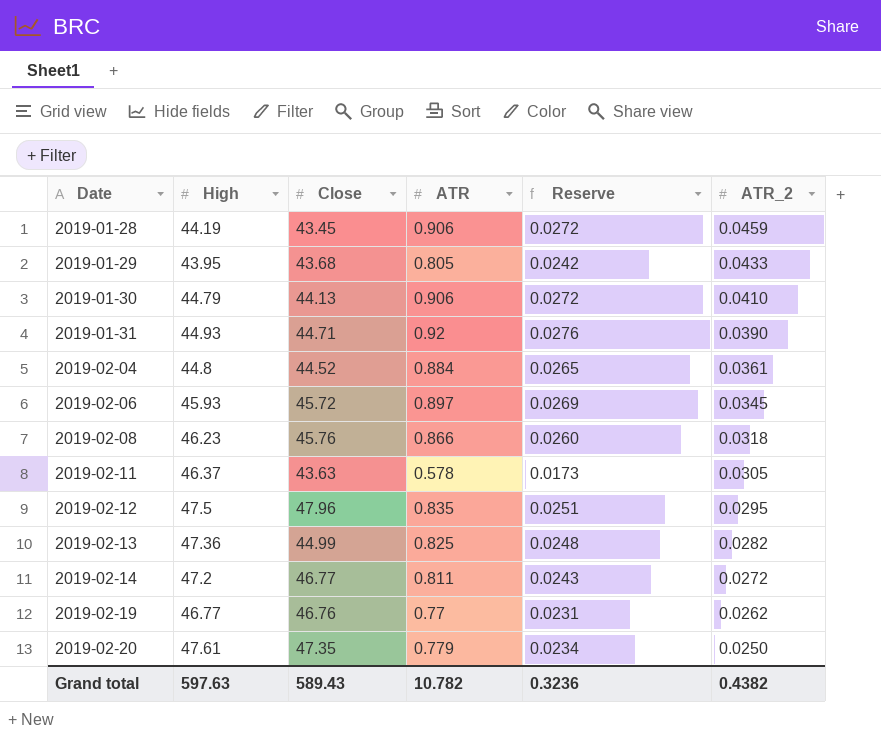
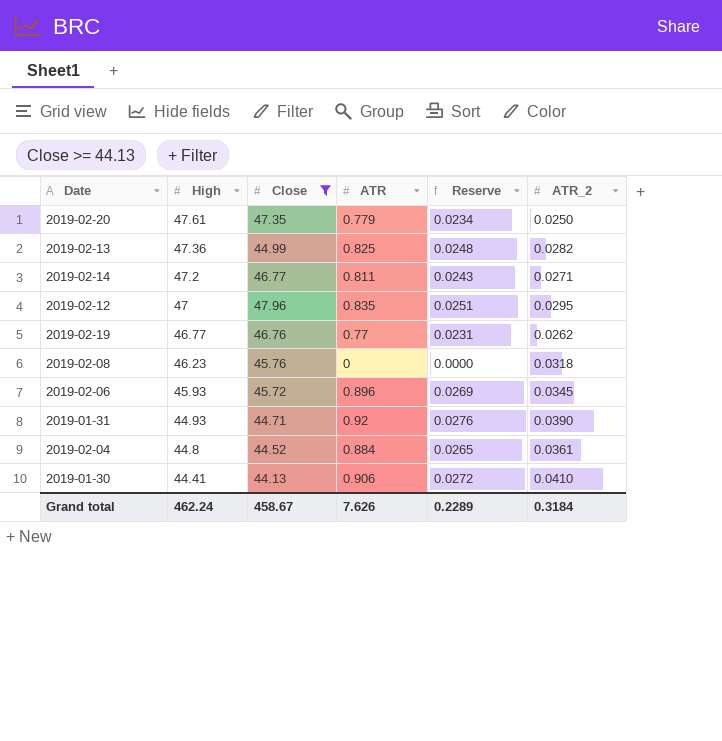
filter: none -> Close >= 44.13
row order: Date ascending -> High descending
2019-02-14 | ATR_2: 0.0272 -> 0.0271
2019-02-12 | High: 47.5 -> 47
2019-02-08 | ATR: 0.866 -> 0
2019-02-08 | Reserve: 0.0260 -> 0.0000
2019-02-06 | ATR: 0.897 -> 0.896
2019-01-30 | High: 44.79 -> 44.41
Grand total | High: 597.63 -> 462.24
Grand total | Close: 589.43 -> 458.67
Grand total | ATR: 10.782 -> 7.626
Grand total | Reserve: 0.3236 -> 0.2289
Grand total | ATR_2: 0.4382 -> 0.3184

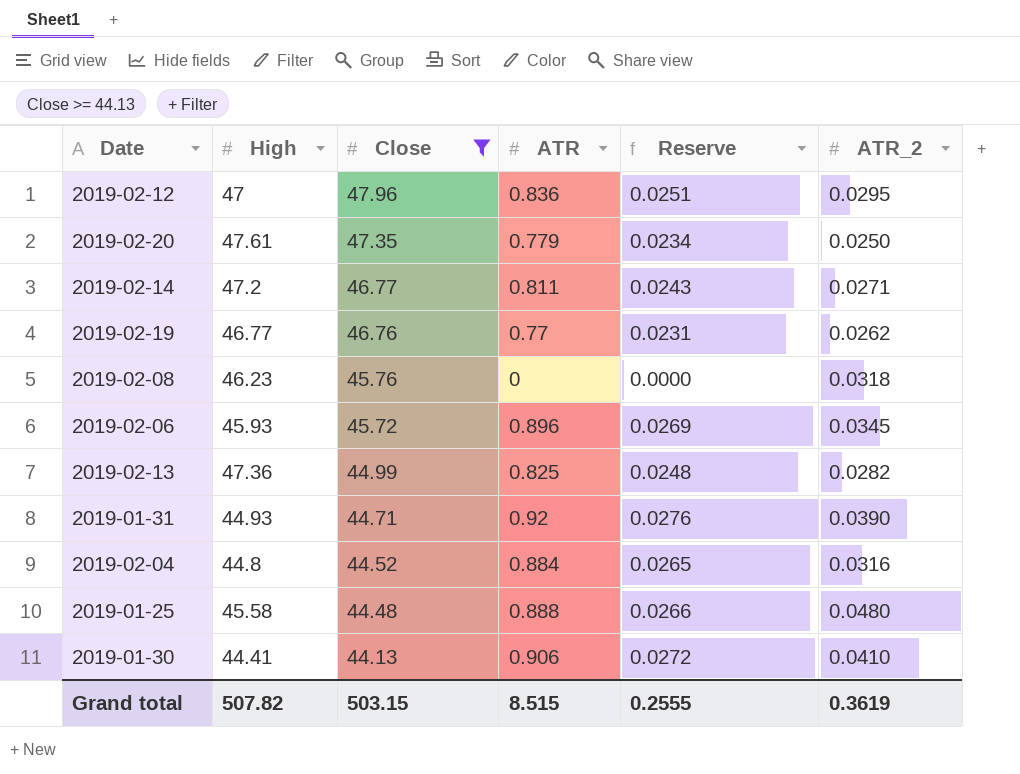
row order: High descending -> Close descending
2019-02-12 | ATR: 0.835 -> 0.836
2019-02-04 | ATR_2: 0.0361 -> 0.0316
row 2019-01-25: none -> 45.58 | 44.48 | 0.888 | 0.0266 | 0.0480
Grand total | High: 462.24 -> 507.82
Grand total | Close: 458.67 -> 503.15
Grand total | ATR: 7.626 -> 8.515
Grand total | Reserve: 0.2289 -> 0.2555
Grand total | ATR_2: 0.3184 -> 0.3619

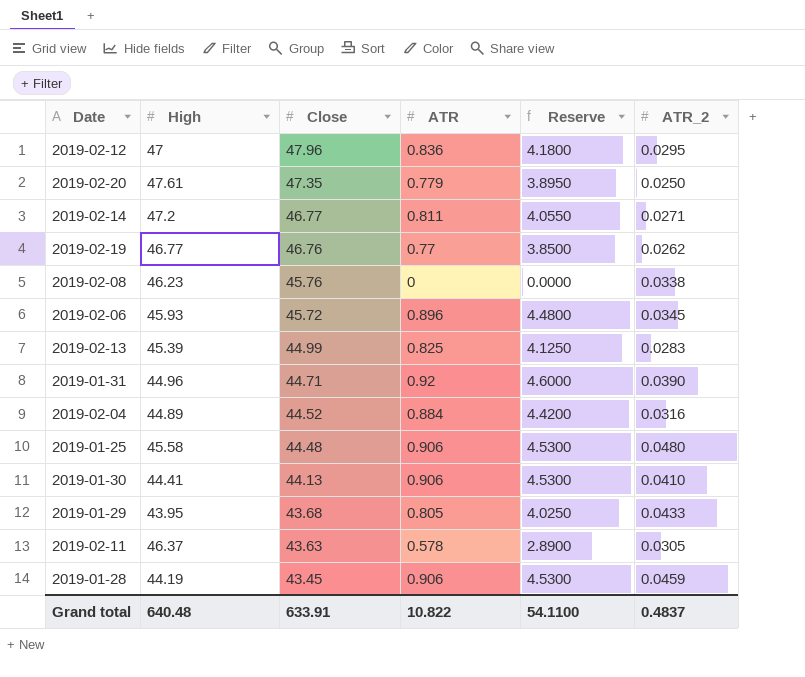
filter: Close >= 44.13 -> none
column Reserve | formula: [ATR] * 0.03 -> [ATR] * 5
2019-02-08 | ATR_2: 0.0318 -> 0.0338
2019-02-13 | High: 47.36 -> 45.39
2019-02-13 | ATR_2: 0.0282 -> 0.0283
2019-01-31 | High: 44.93 -> 44.96
2019-02-04 | High: 44.8 -> 44.89
2019-01-25 | ATR: 0.888 -> 0.906
Grand total | High: 507.82 -> 640.48
Grand total | Close: 503.15 -> 633.91
Grand total | ATR: 8.515 -> 10.822
Grand total | Reserve: 0.2555 -> 54.1100
Grand total | ATR_2: 0.3619 -> 0.4837

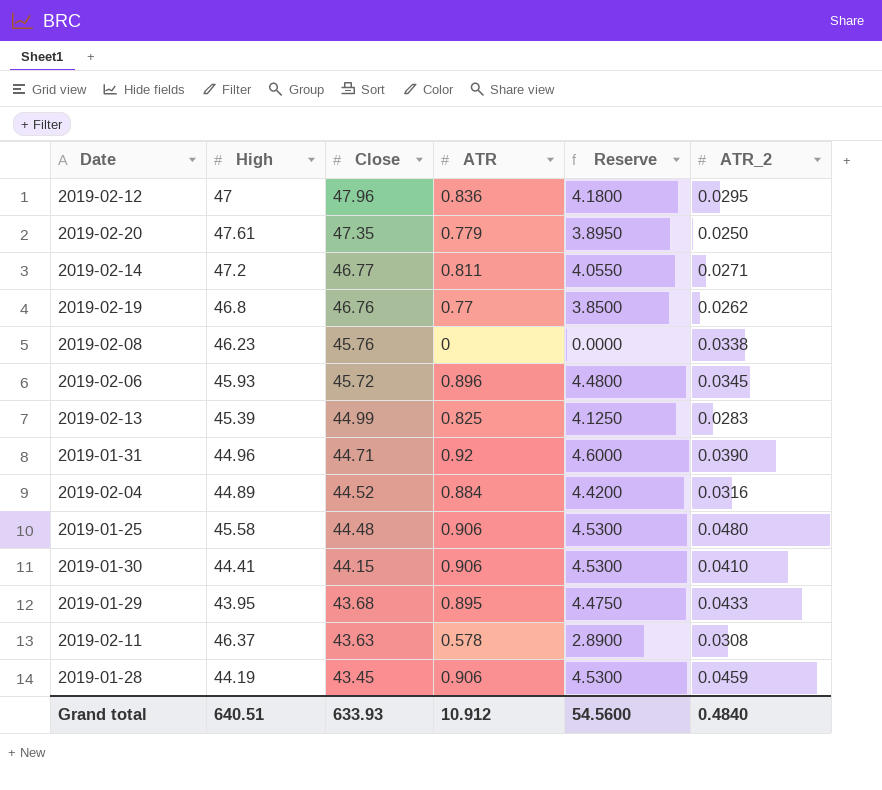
2019-02-19 | High: 46.77 -> 46.8
2019-01-30 | Close: 44.13 -> 44.15
2019-01-29 | ATR: 0.805 -> 0.895
2019-01-29 | Reserve: 4.0250 -> 4.4750
2019-02-11 | ATR_2: 0.0305 -> 0.0308
Grand total | High: 640.48 -> 640.51
Grand total | Close: 633.91 -> 633.93
Grand total | ATR: 10.822 -> 10.912
Grand total | Reserve: 54.1100 -> 54.5600
Grand total | ATR_2: 0.4837 -> 0.4840

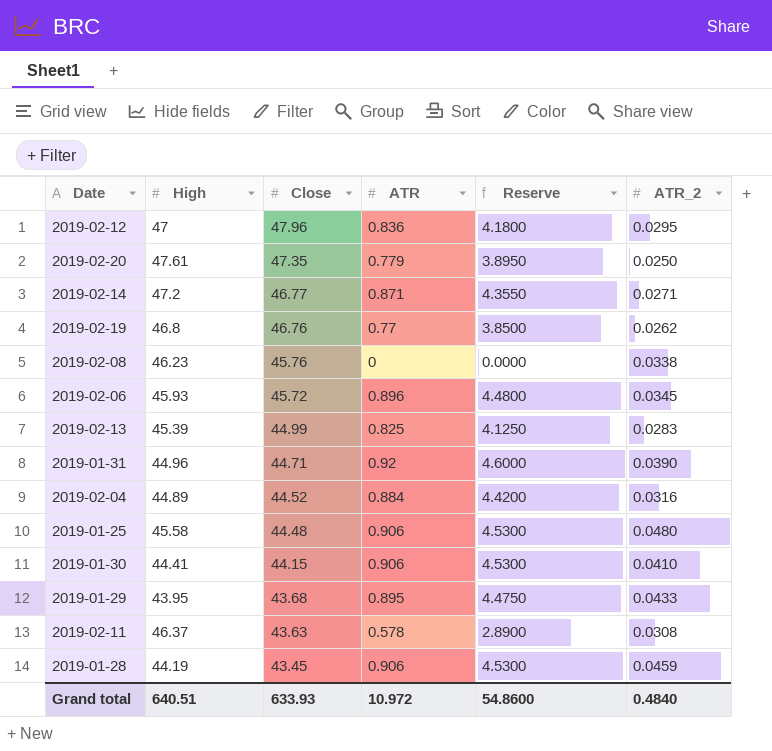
2019-02-14 | ATR: 0.811 -> 0.871
2019-02-14 | Reserve: 4.0550 -> 4.3550
Grand total | ATR: 10.912 -> 10.972
Grand total | Reserve: 54.5600 -> 54.8600

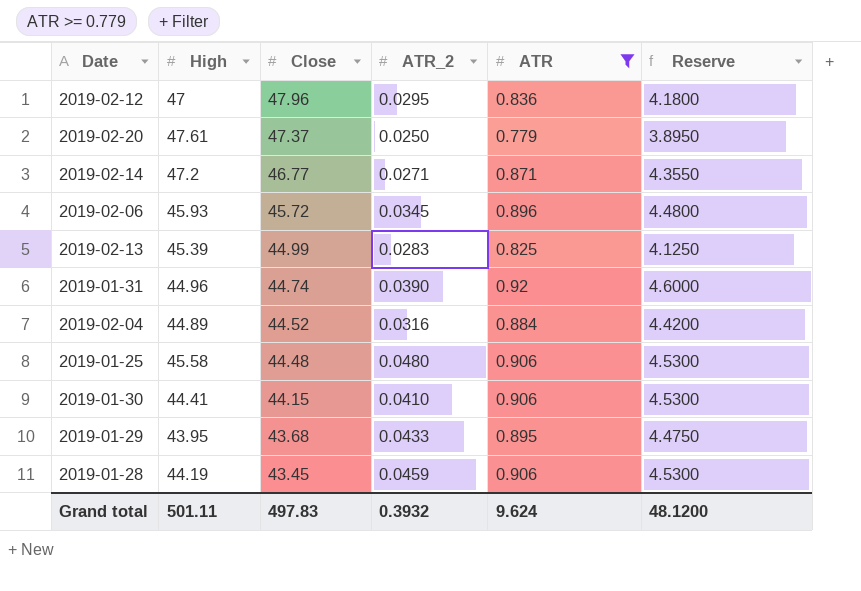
filter: none -> ATR >= 0.779
column ATR_2 | position: 6 -> 4
2019-02-20 | Close: 47.35 -> 47.37
2019-01-31 | Close: 44.71 -> 44.74
Grand total | High: 640.51 -> 501.11
Grand total | Close: 633.93 -> 497.83
Grand total | ATR_2: 0.4840 -> 0.3932
Grand total | ATR: 10.972 -> 9.624
Grand total | Reserve: 54.8600 -> 48.1200

